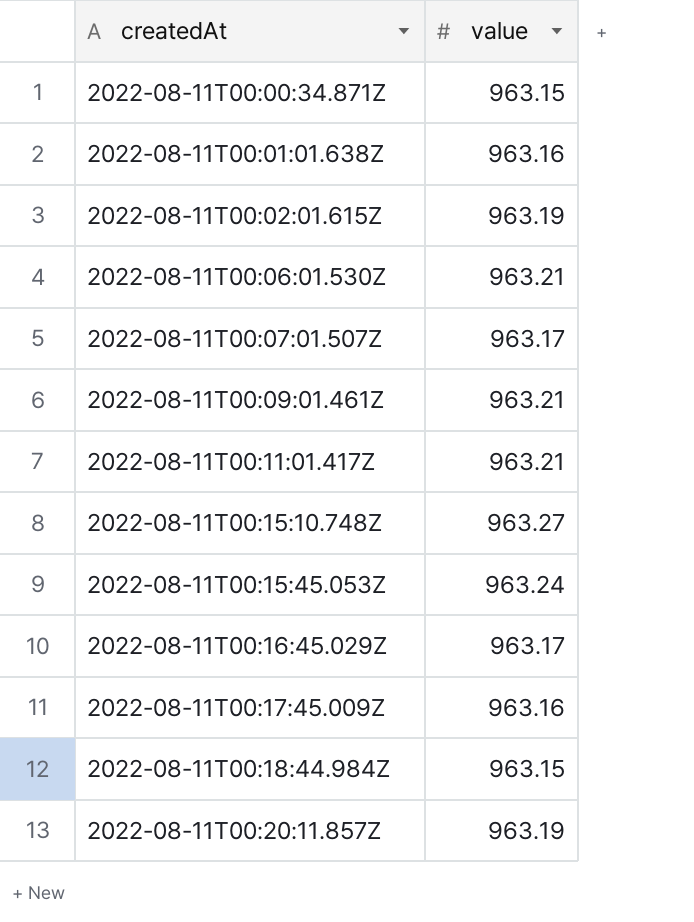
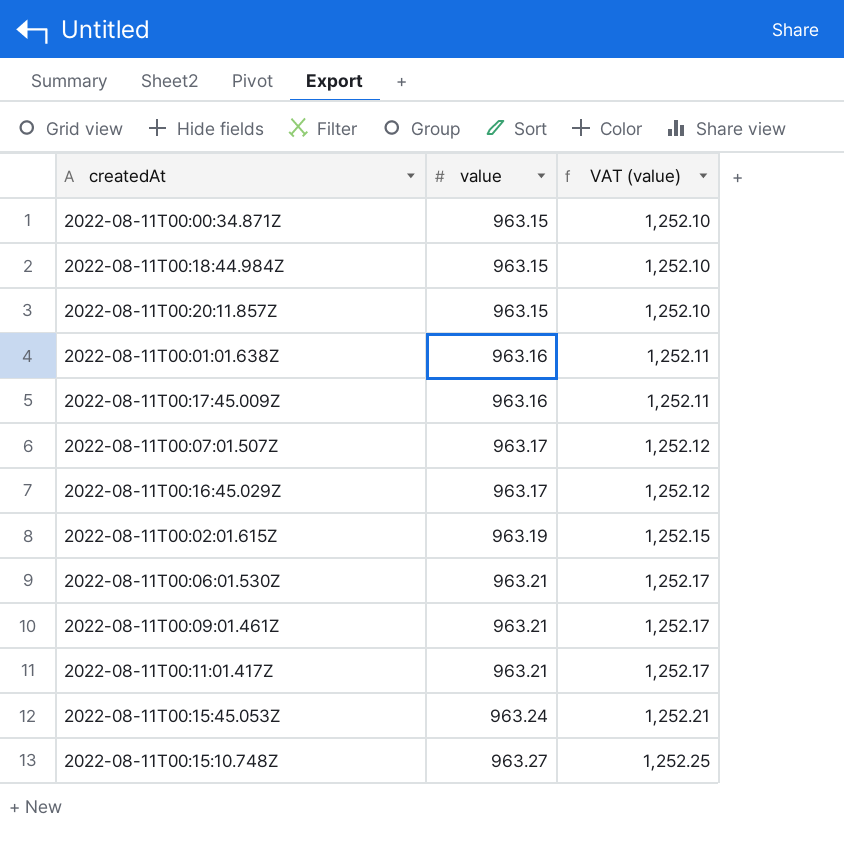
row order: createdAt ascending -> value ascending
column VAT (value) | formula: none -> [value] * 1.3
2022-08-11T00:20:11.857Z | value: 963.19 -> 963.15

